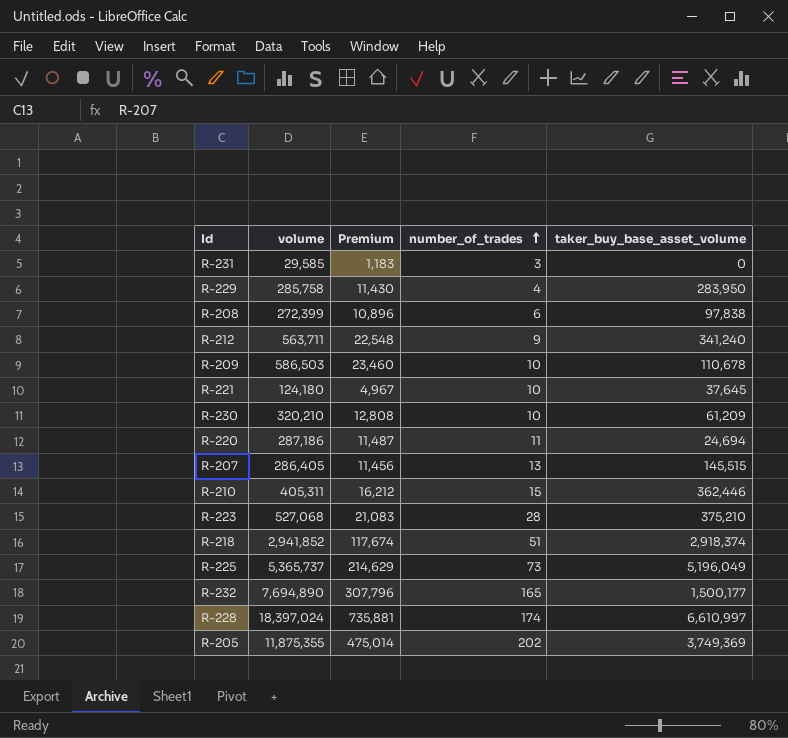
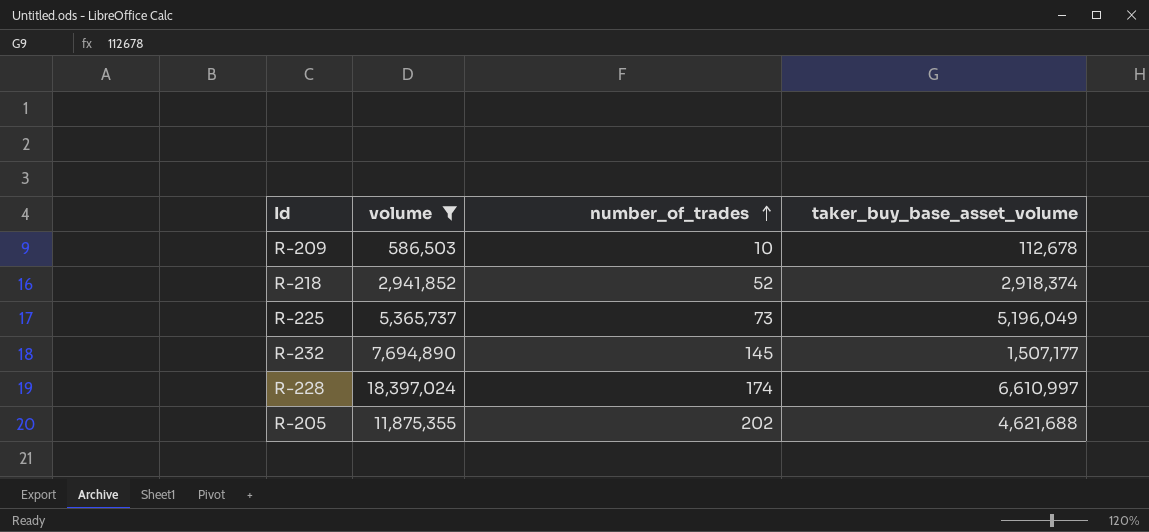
filter: none -> volume >= 586,503
column Premium | formula: [volume] * 0.04 -> none
R-209 | taker_buy_base_asset_volume: 110,678 -> 112,678
R-218 | number_of_trades: 51 -> 52
R-232 | number_of_trades: 165 -> 145
R-232 | taker_buy_base_asset_volume: 1,500,177 -> 1,507,177
R-205 | taker_buy_base_asset_volume: 3,749,369 -> 4,621,688

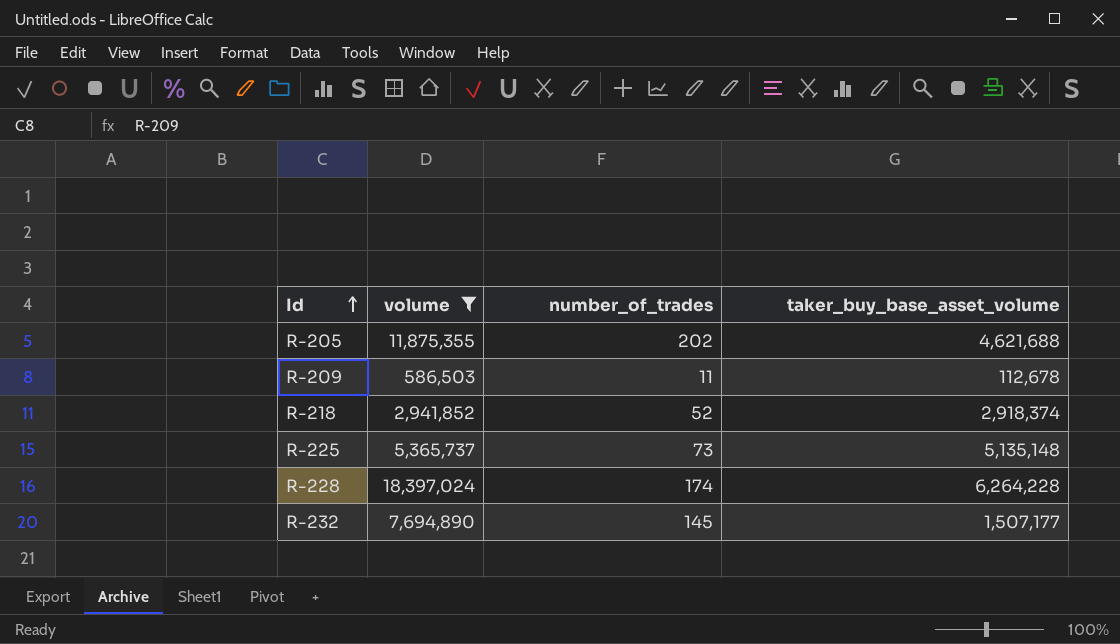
row order: number_of_trades ascending -> Id ascending
R-209 | number_of_trades: 10 -> 11
R-225 | taker_buy_base_asset_volume: 5,196,049 -> 5,135,148
R-228 | taker_buy_base_asset_volume: 6,610,997 -> 6,264,228

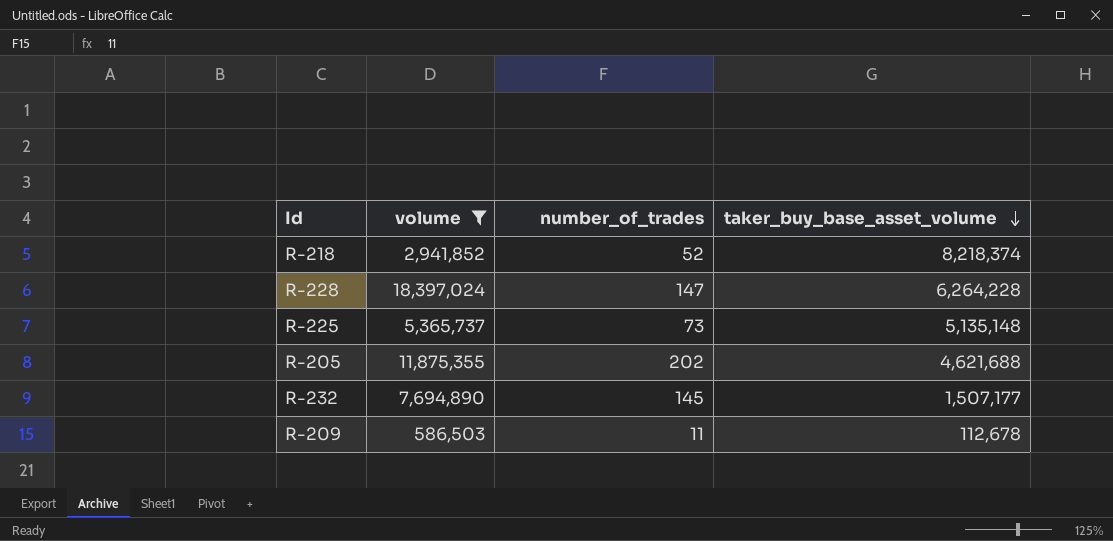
row order: Id ascending -> taker_buy_base_asset_volume descending
R-218 | taker_buy_base_asset_volume: 2,918,374 -> 8,218,374
R-228 | number_of_trades: 174 -> 147

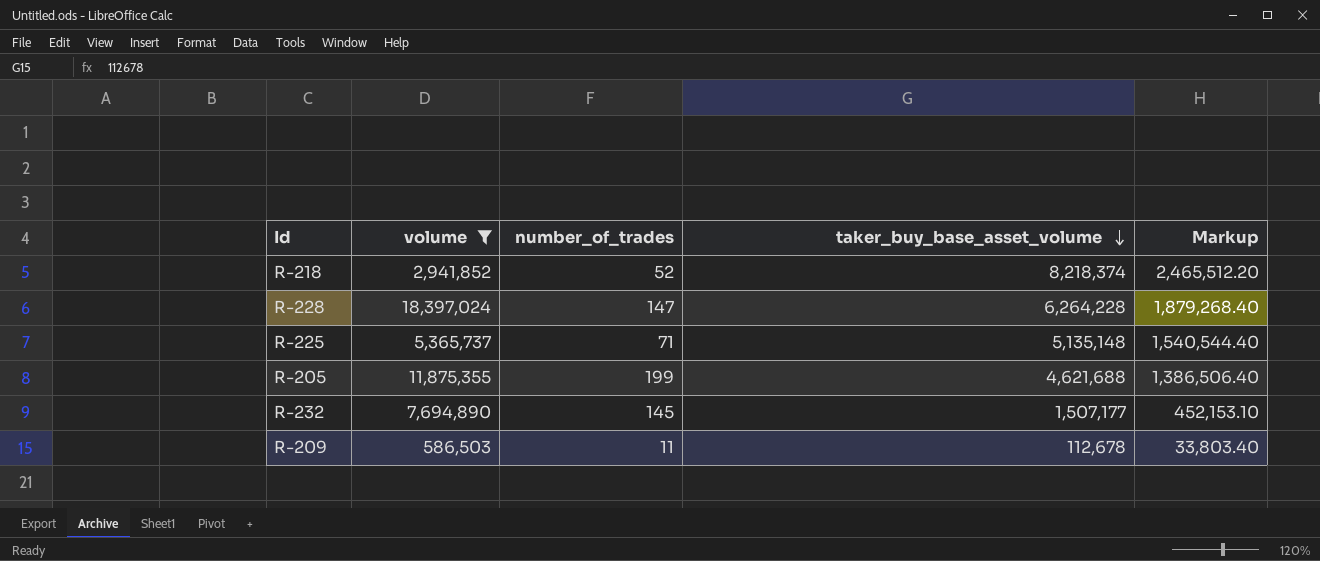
column Markup | formula: none -> [taker_buy_base_asset_volume] * 0.3
R-225 | number_of_trades: 73 -> 71
R-205 | number_of_trades: 202 -> 199

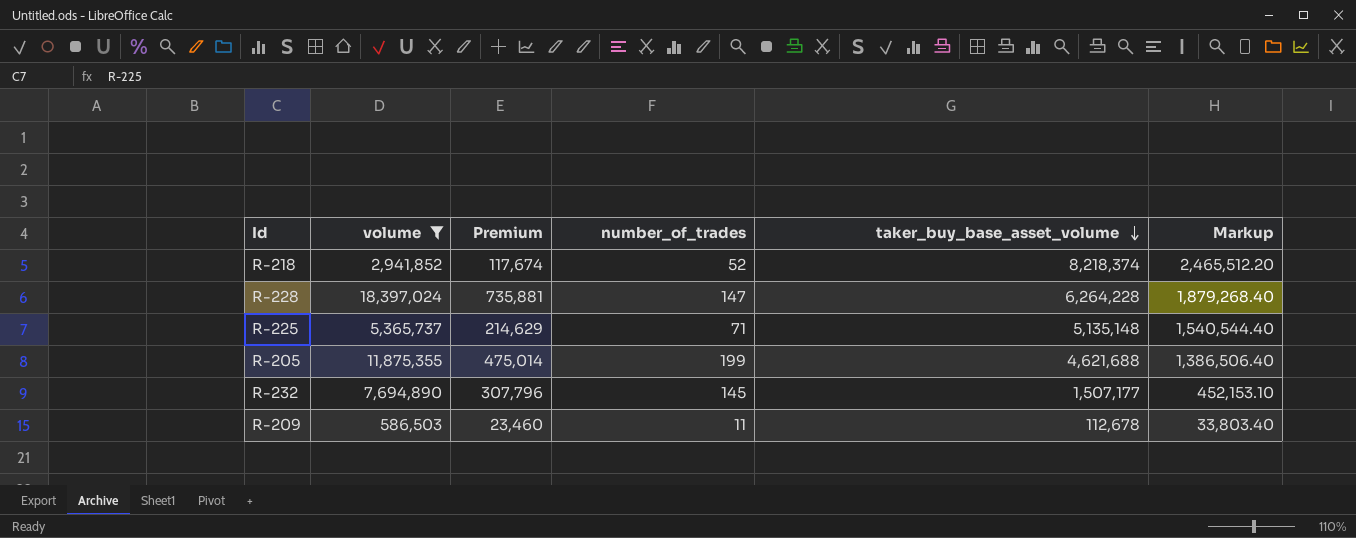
column Premium | formula: none -> [volume] * 0.04

